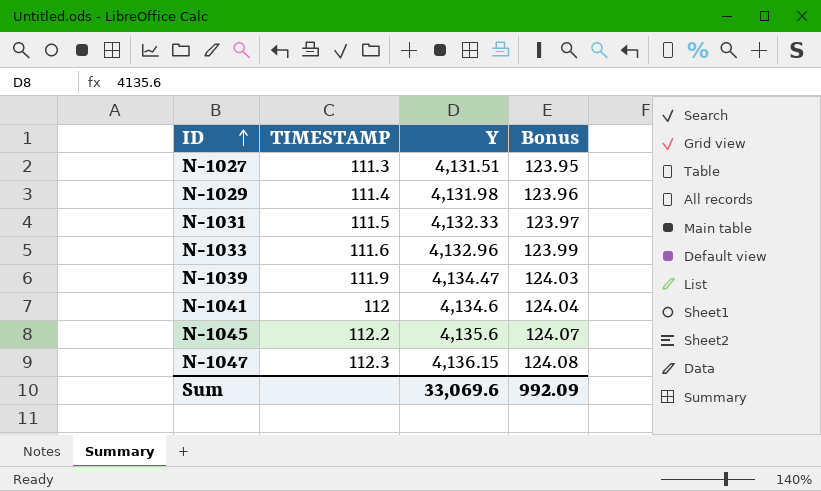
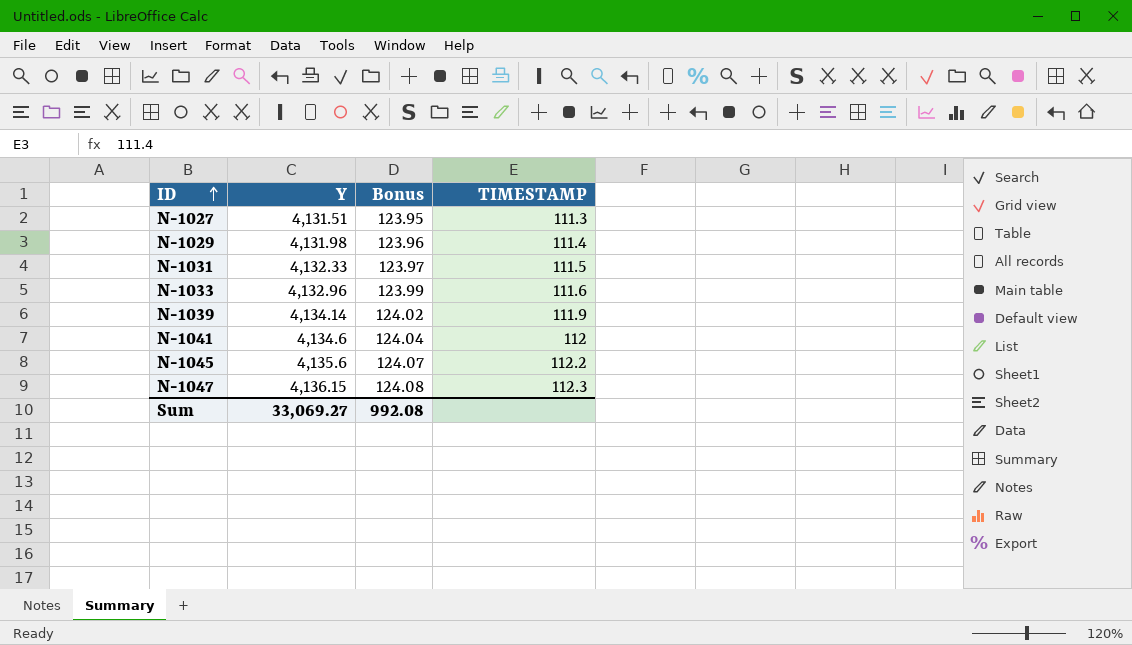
column TIMESTAMP | position: 2 -> 4
N-1039 | Y: 4,134.47 -> 4,134.14
N-1039 | Bonus: 124.03 -> 124.02
Sum | Y: 33,069.6 -> 33,069.27
Sum | Bonus: 992.09 -> 992.08

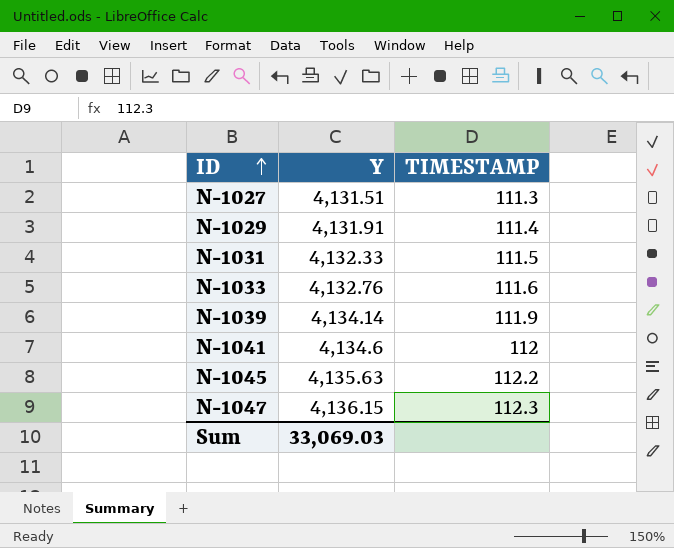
column Bonus | formula: [Y] * 0.03 -> none
N-1029 | Y: 4,131.98 -> 4,131.91
N-1033 | Y: 4,132.96 -> 4,132.76
N-1045 | Y: 4,135.6 -> 4,135.63
Sum | Y: 33,069.27 -> 33,069.03

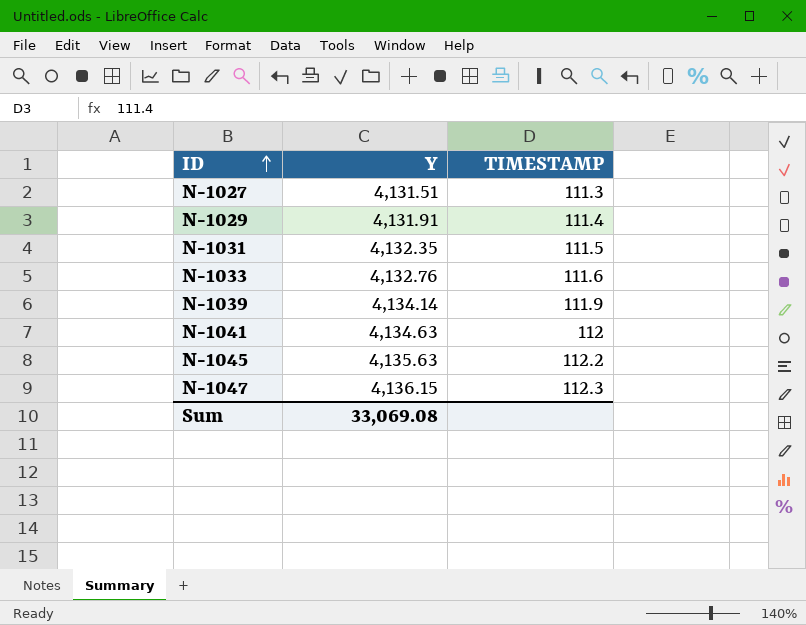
N-1031 | Y: 4,132.33 -> 4,132.35
N-1041 | Y: 4,134.6 -> 4,134.63
Sum | Y: 33,069.03 -> 33,069.08

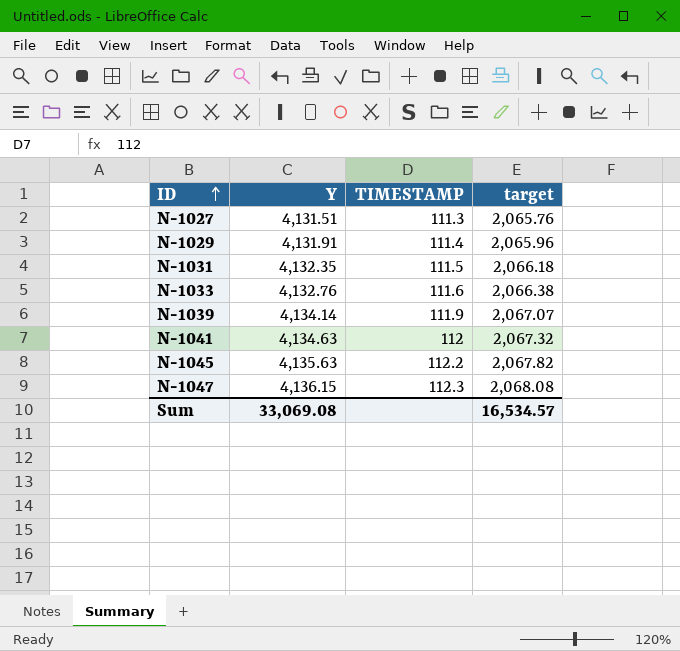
column target | formula: none -> [Y] * 0.5

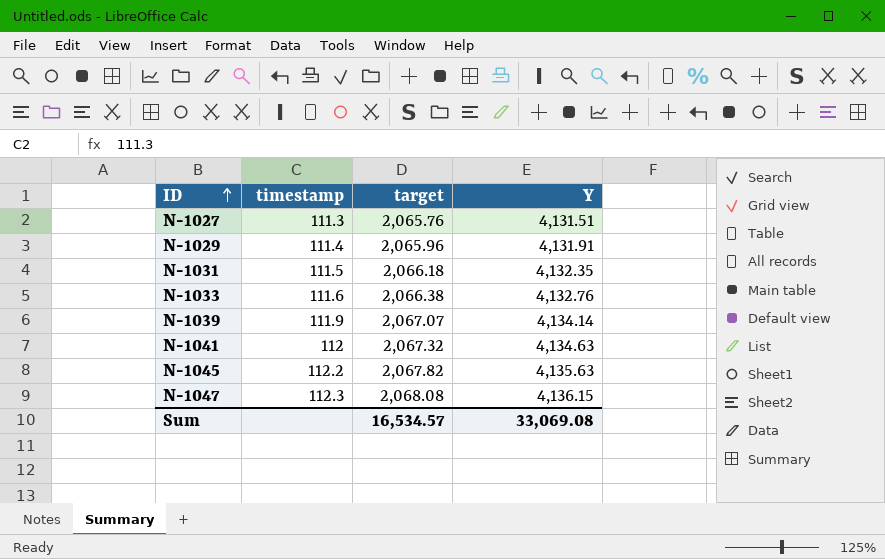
column name: TIMESTAMP -> timestamp
column Y | position: 2 -> 4

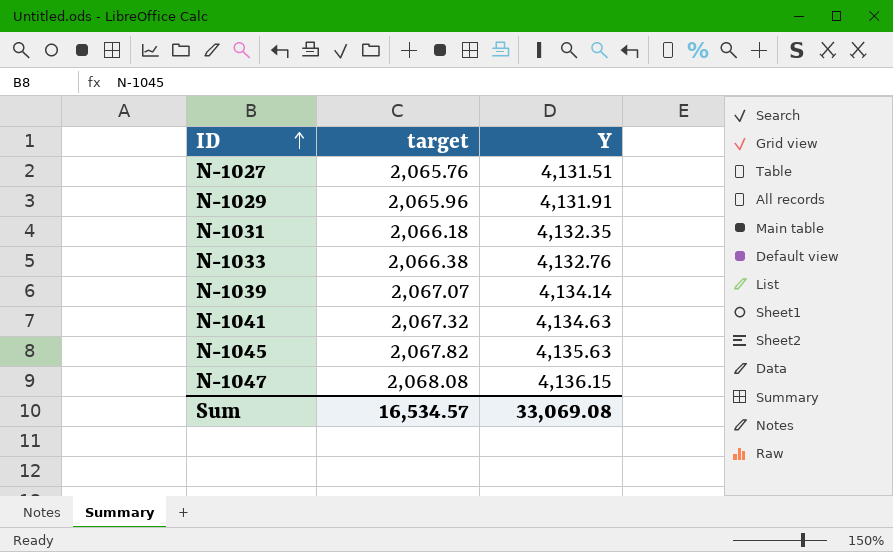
column timestamp | position: 2 -> none

